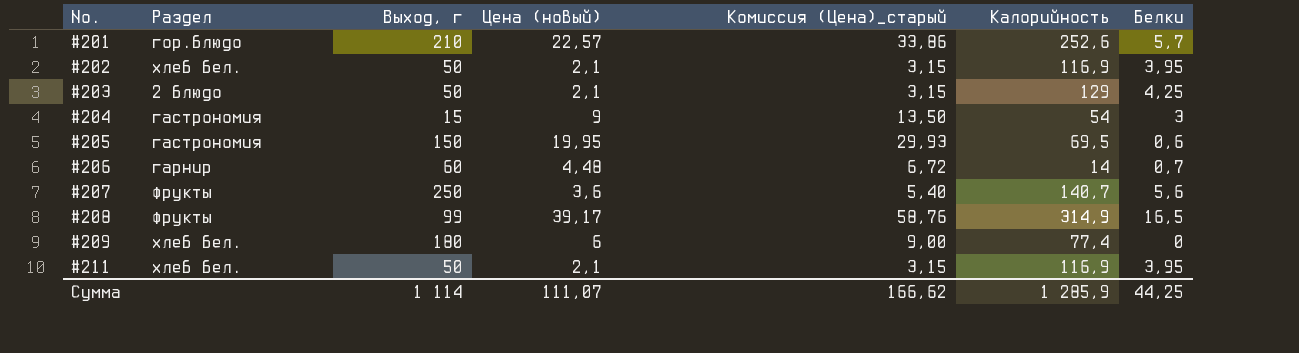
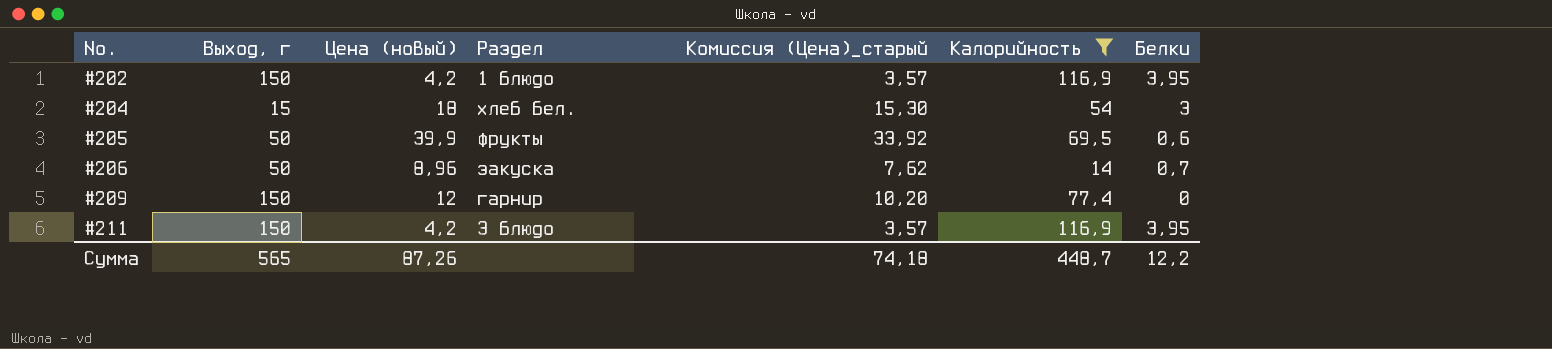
filter: none -> Калорийность <= 116,9
column Раздел | position: 2 -> 4
column Комиссия (Цена)_старый | formula: [Цена (новый)] * 1,5 -> [Цена (новый)] * 0,85
#202 | Выход, г: 50 -> 150
#202 | Цена (новый): 2,1 -> 4,2
#202 | Раздел: хлеб бел. -> 1 блюдо
#204 | Цена (новый): 9 -> 18
#204 | Раздел: гастрономия -> хлеб бел.
#205 | Выход, г: 150 -> 50
#205 | Цена (новый): 19,95 -> 39,9
#205 | Раздел: гастрономия -> фрукты
#206 | Выход, г: 60 -> 50
#206 | Цена (новый): 4,48 -> 8,96
#206 | Раздел: гарнир -> закуска
#209 | Выход, г: 180 -> 150
#209 | Цена (новый): 6 -> 12
#209 | Раздел: хлеб бел. -> гарнир
#211 | Выход, г: 50 -> 150
#211 | Цена (новый): 2,1 -> 4,2
#211 | Раздел: хлеб бел. -> 3 блюдо
Сумма | Выход, г: 1 114 -> 565
Сумма | Цена (новый): 111,07 -> 87,26
Сумма | Комиссия (Цена)_старый: 166,62 -> 74,18
Сумма | Калорийность: 1 285,9 -> 448,7
Сумма | Белки: 44,25 -> 12,2

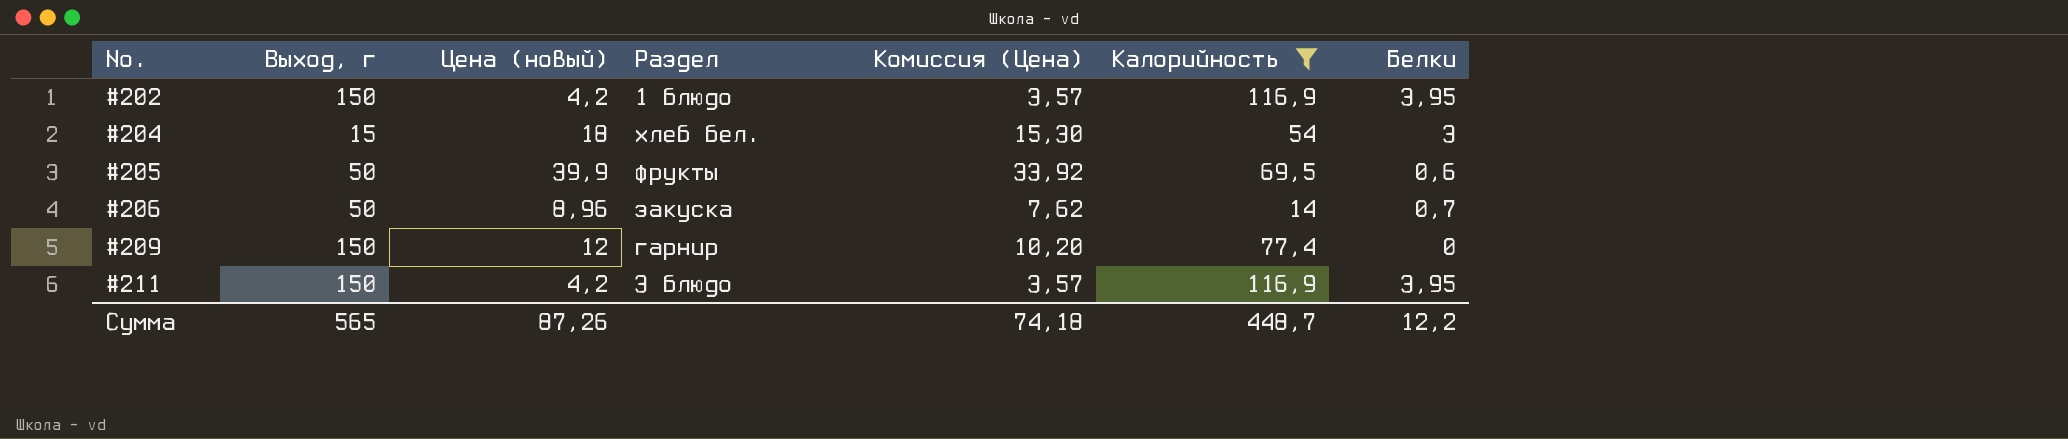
column name: Комиссия (Цена)_старый -> Комиссия (Цена)

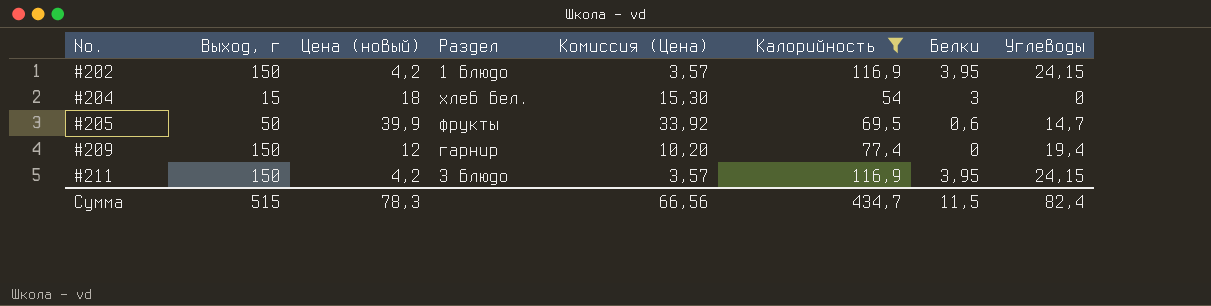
column Углеводы | position: none -> 8
row #206: 50 | 8,96 | закуска | 7,62 | 14 | 0,7 -> none
Сумма | Выход, г: 565 -> 515
Сумма | Цена (новый): 87,26 -> 78,3
Сумма | Комиссия (Цена): 74,18 -> 66,56
Сумма | Калорийность: 448,7 -> 434,7
Сумма | Белки: 12,2 -> 11,5

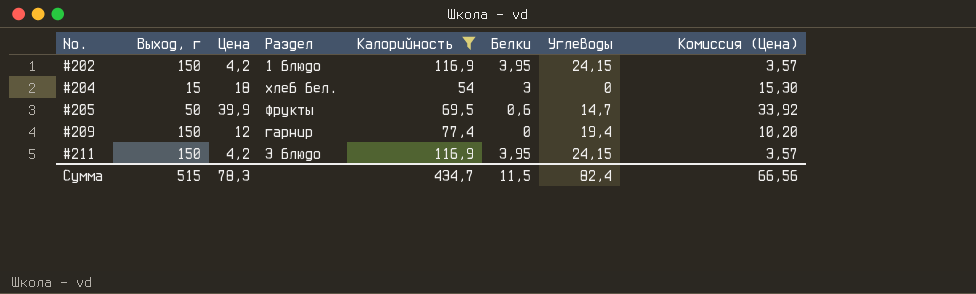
column name: Цена (новый) -> Цена
column Комиссия (Цена) | position: 5 -> 8

